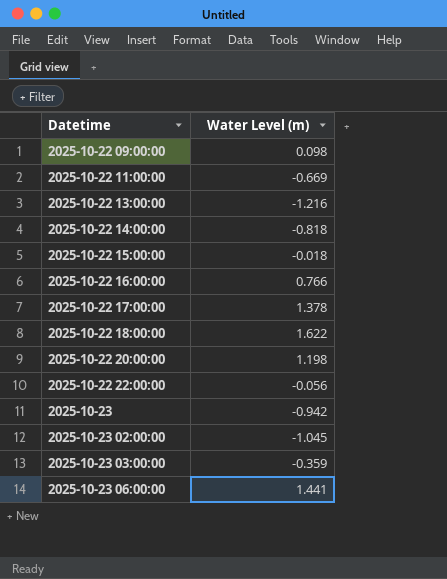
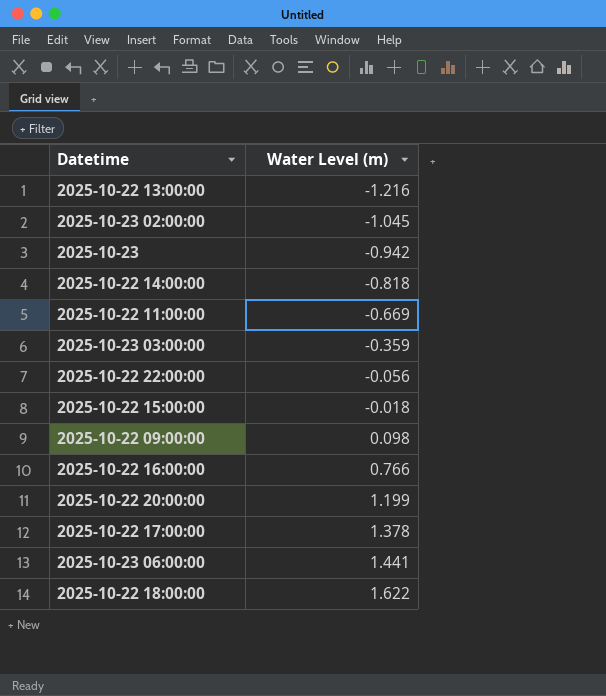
row order: Datetime ascending -> Water Level (m) ascending
2025-10-22 20:00:00 | Water Level (m): 1.198 -> 1.199

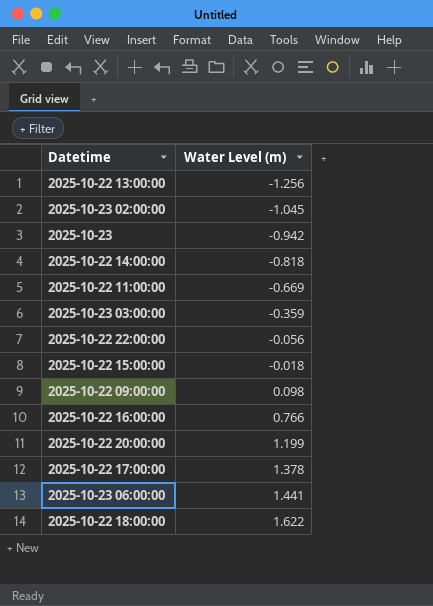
2025-10-22 13:00:00 | Water Level (m): -1.216 -> -1.256

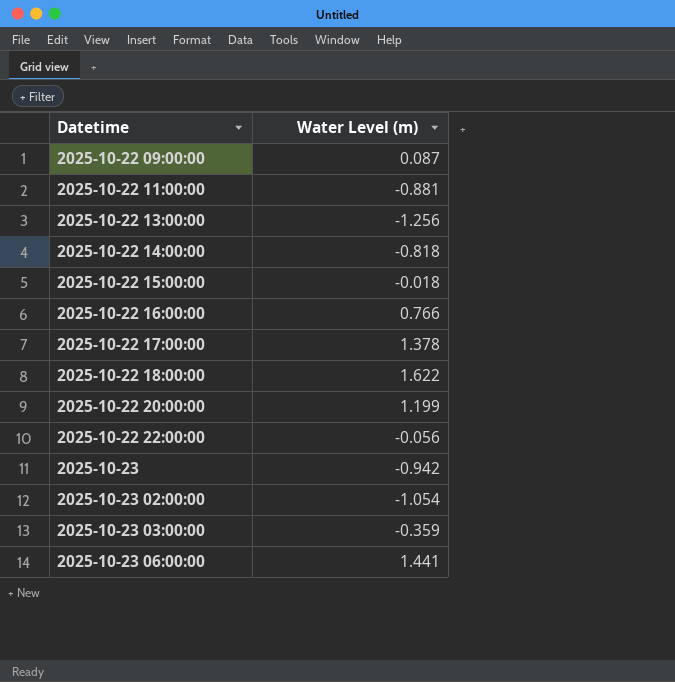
row order: Water Level (m) ascending -> Datetime ascending
2025-10-22 09:00:00 | Water Level (m): 0.098 -> 0.087
2025-10-22 11:00:00 | Water Level (m): -0.669 -> -0.881
2025-10-23 02:00:00 | Water Level (m): -1.045 -> -1.054

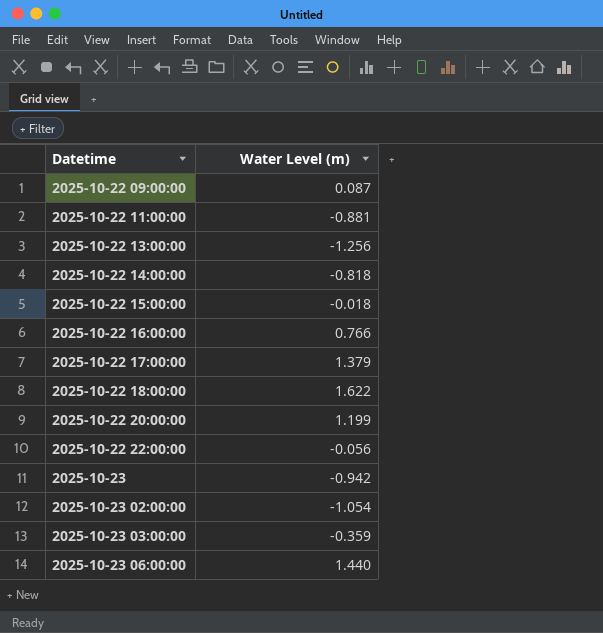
2025-10-22 17:00:00 | Water Level (m): 1.378 -> 1.379
2025-10-23 06:00:00 | Water Level (m): 1.441 -> 1.440

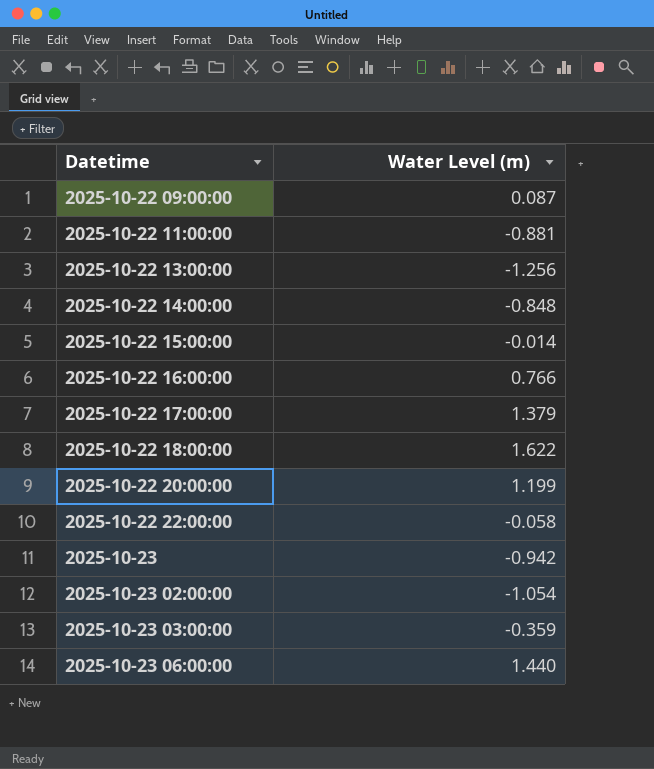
2025-10-22 14:00:00 | Water Level (m): -0.818 -> -0.848
2025-10-22 15:00:00 | Water Level (m): -0.018 -> -0.014
2025-10-22 22:00:00 | Water Level (m): -0.056 -> -0.058

